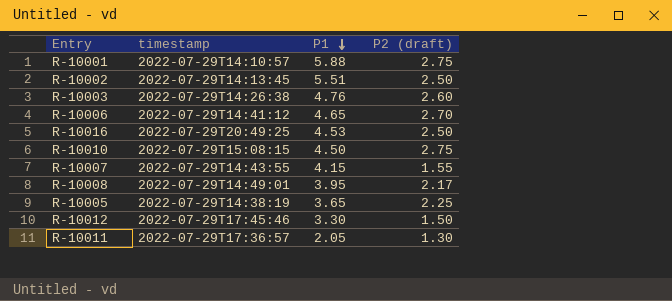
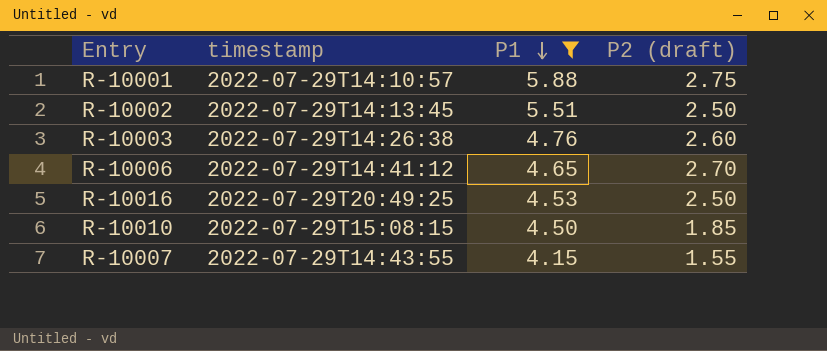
filter: none -> P1 >= 4.15
R-10010 | P2 (draft): 2.75 -> 1.85

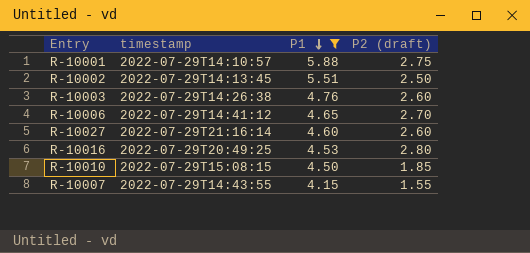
row R-10027: none -> 2022-07-29T21:16:14 | 4.60 | 2.60
R-10016 | P2 (draft): 2.50 -> 2.80

